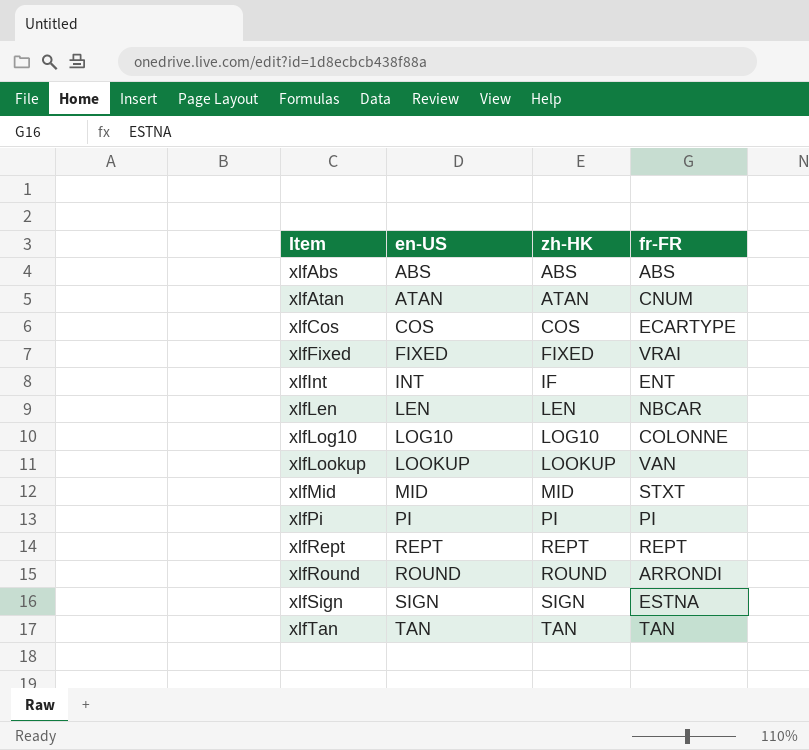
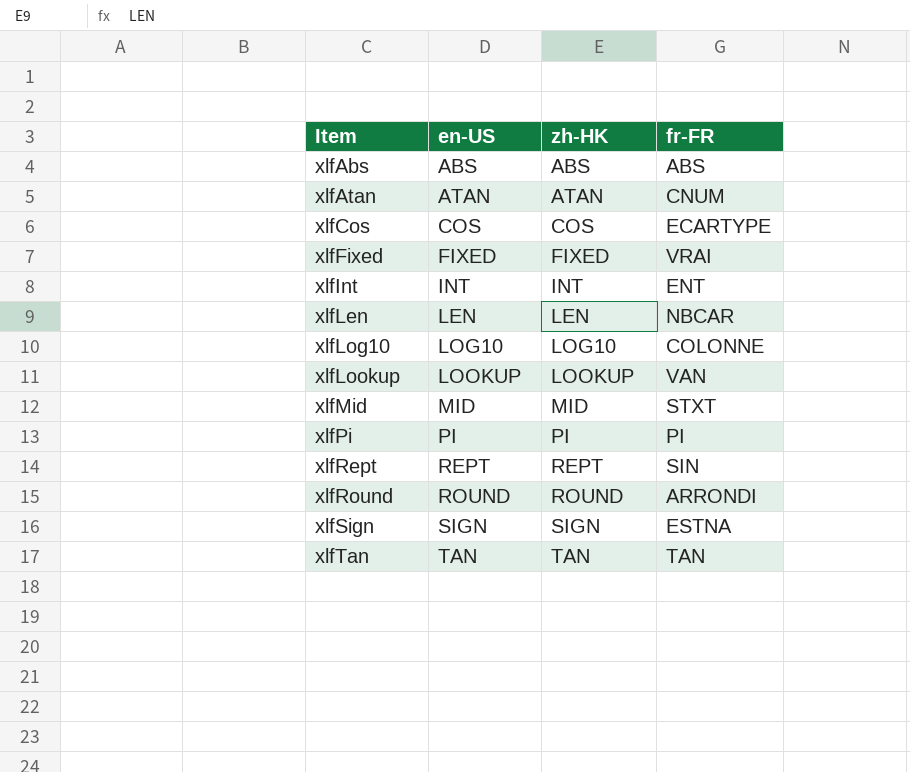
xlfInt | zh-HK: IF -> INT
xlfRept | fr-FR: REPT -> SIN

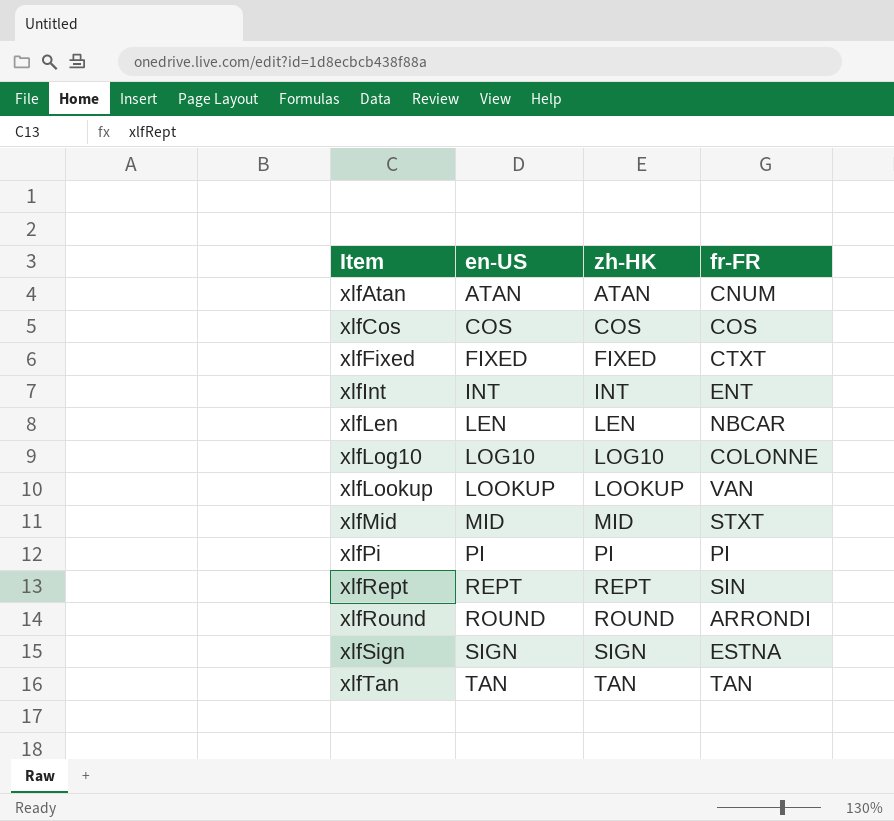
row xlfAbs: ABS | ABS | ABS -> none
xlfCos | fr-FR: ECARTYPE -> COS
xlfFixed | fr-FR: VRAI -> CTXT

